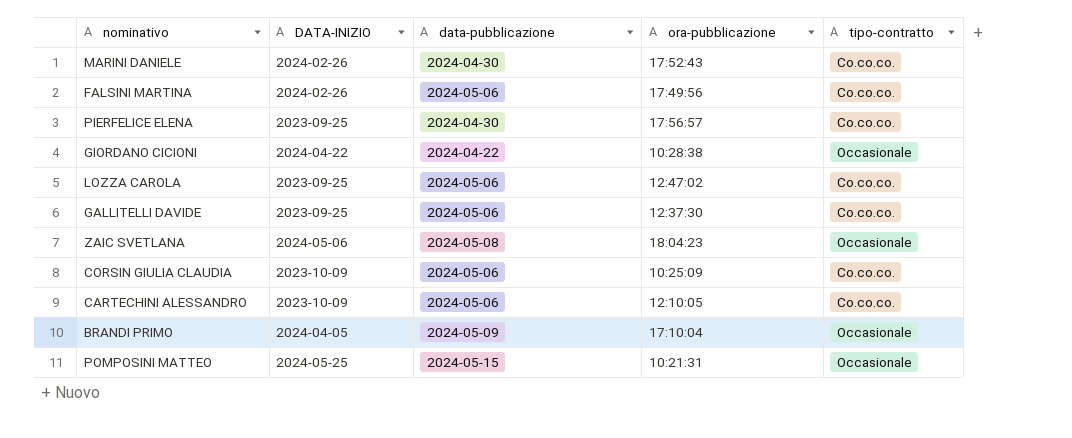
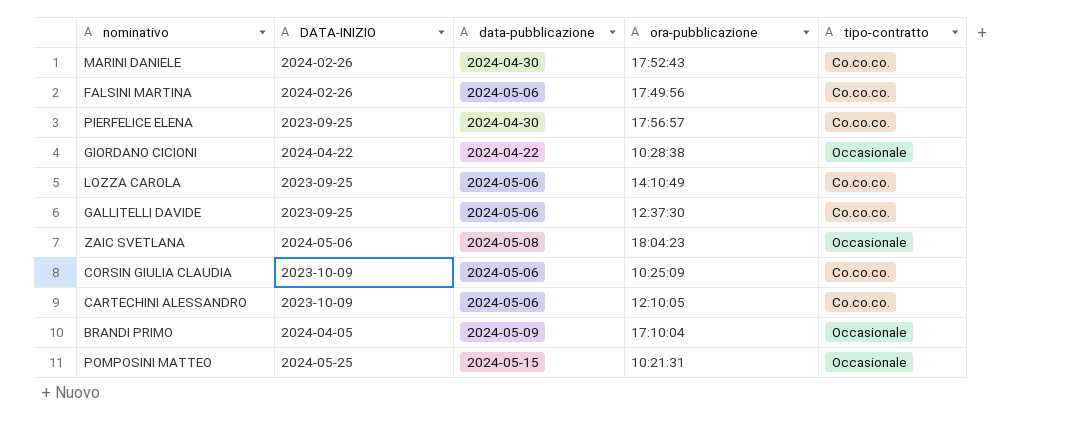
LOZZA CAROLA | ora-pubblicazione: 12:47:02 -> 14:10:49

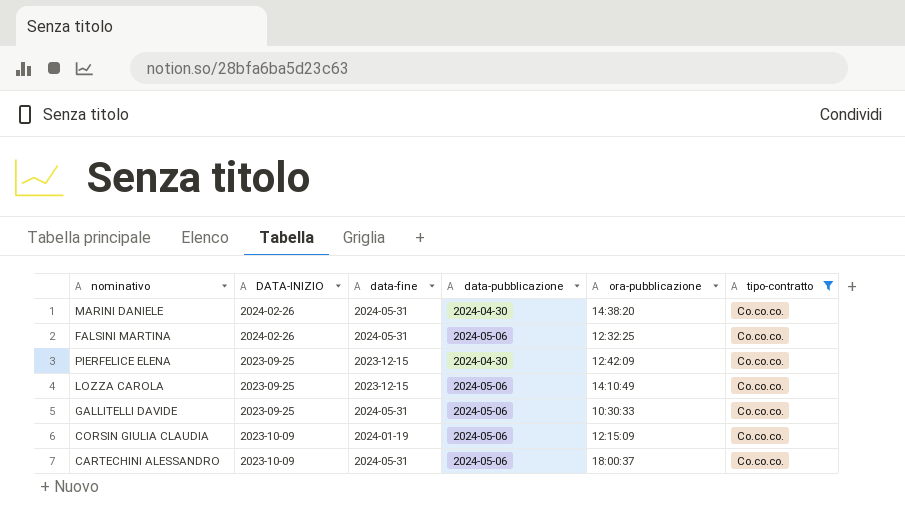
filter: none -> tipo-contratto = Co.co.co.
column data-fine | position: none -> 3
MARINI DANIELE | ora-pubblicazione: 17:52:43 -> 14:38:20
FALSINI MARTINA | ora-pubblicazione: 17:49:56 -> 12:32:25
PIERFELICE ELENA | ora-pubblicazione: 17:56:57 -> 12:42:09
GALLITELLI DAVIDE | ora-pubblicazione: 12:37:30 -> 10:30:33
CORSIN GIULIA CLAUDIA | ora-pubblicazione: 10:25:09 -> 12:15:09
CARTECHINI ALESSANDRO | ora-pubblicazione: 12:10:05 -> 18:00:37

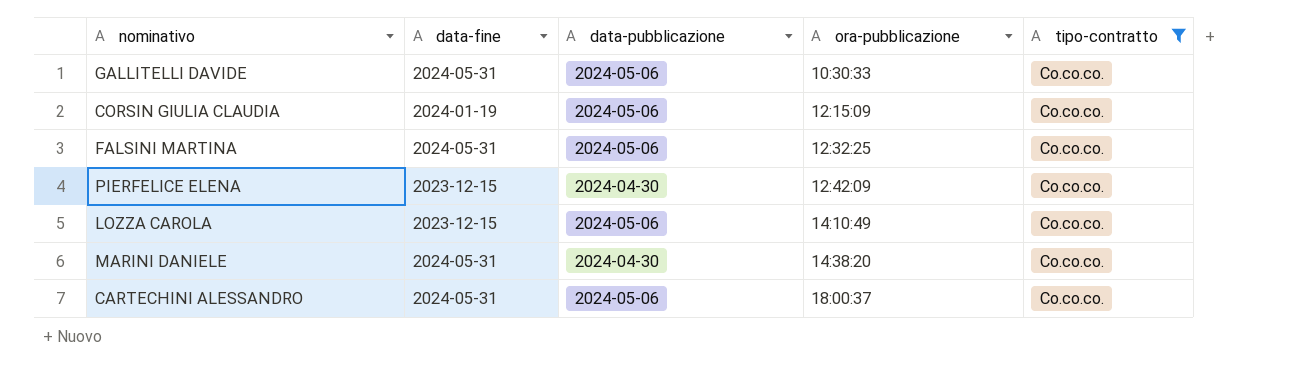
row order: none -> ora-pubblicazione ascending
column DATA-INIZIO | position: 2 -> none

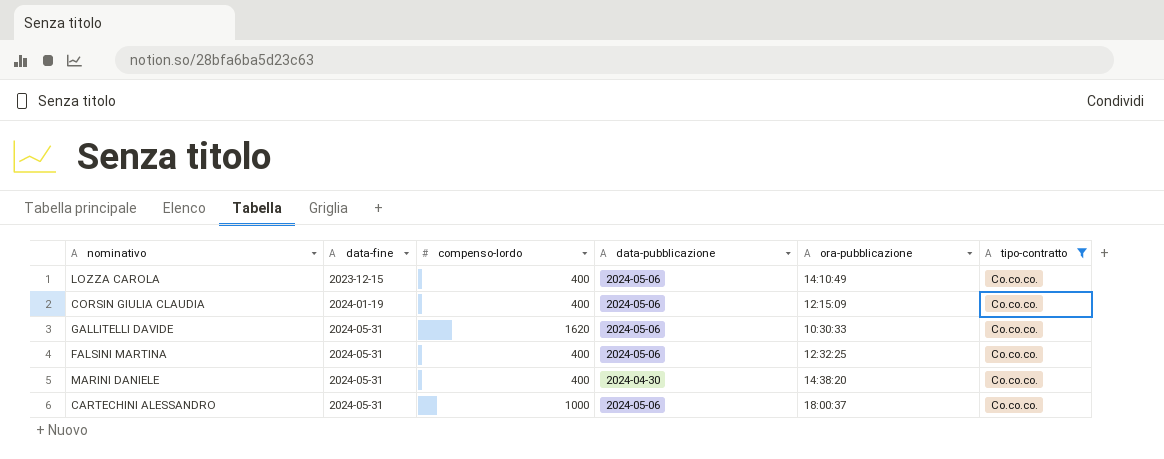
row order: ora-pubblicazione ascending -> data-fine ascending
column compenso-lordo | position: none -> 3
row PIERFELICE ELENA: 2023-12-15 | 2024-04-30 | 12:42:09 | Co.co.co. -> none

